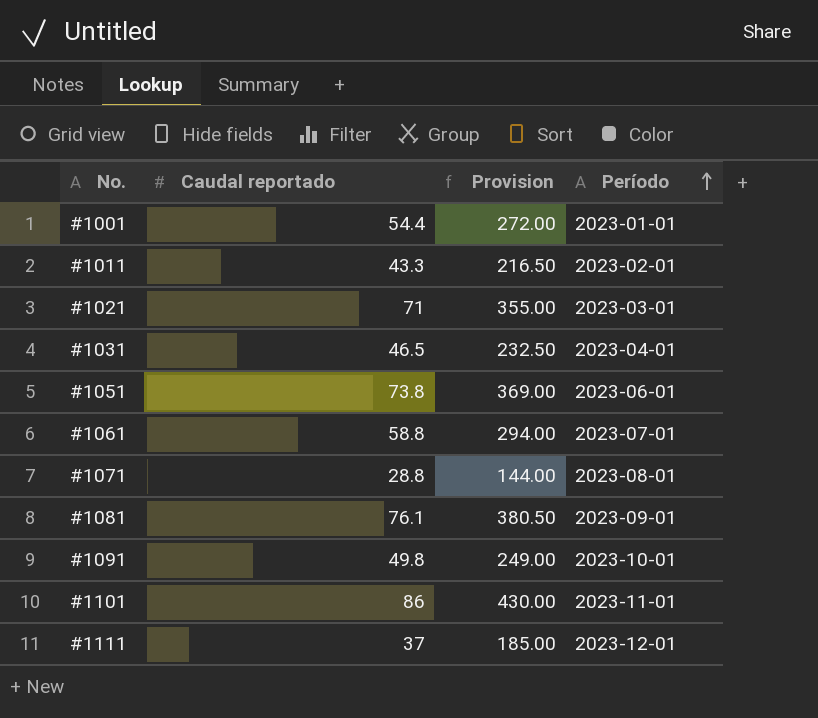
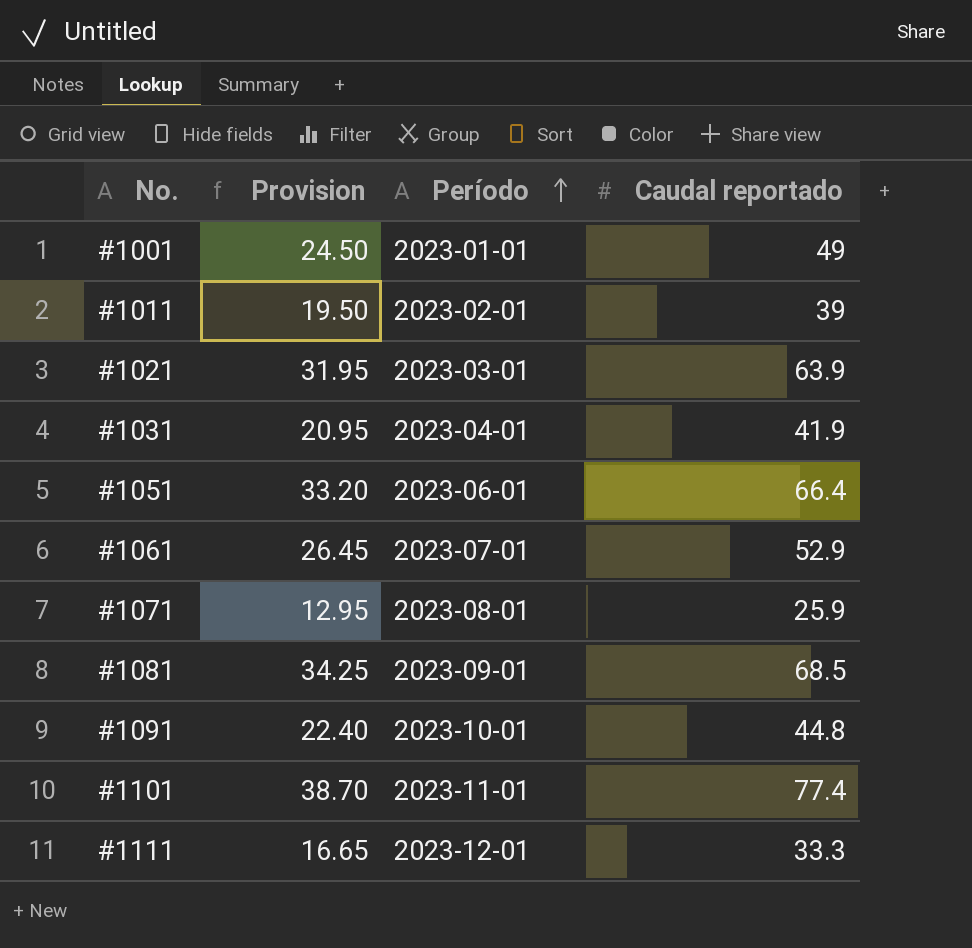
column Provision | formula: [Caudal reportado] * 5 -> [Caudal reportado] * 0.5
column Caudal reportado | position: 2 -> 4
#1001 | Caudal reportado: 54.4 -> 49
#1011 | Caudal reportado: 43.3 -> 39
#1021 | Caudal reportado: 71 -> 63.9
#1031 | Caudal reportado: 46.5 -> 41.9
#1051 | Caudal reportado: 73.8 -> 66.4
#1061 | Caudal reportado: 58.8 -> 52.9
#1071 | Caudal reportado: 28.8 -> 25.9
#1081 | Caudal reportado: 76.1 -> 68.5
#1091 | Caudal reportado: 49.8 -> 44.8
#1101 | Caudal reportado: 86 -> 77.4
#1111 | Caudal reportado: 37 -> 33.3

